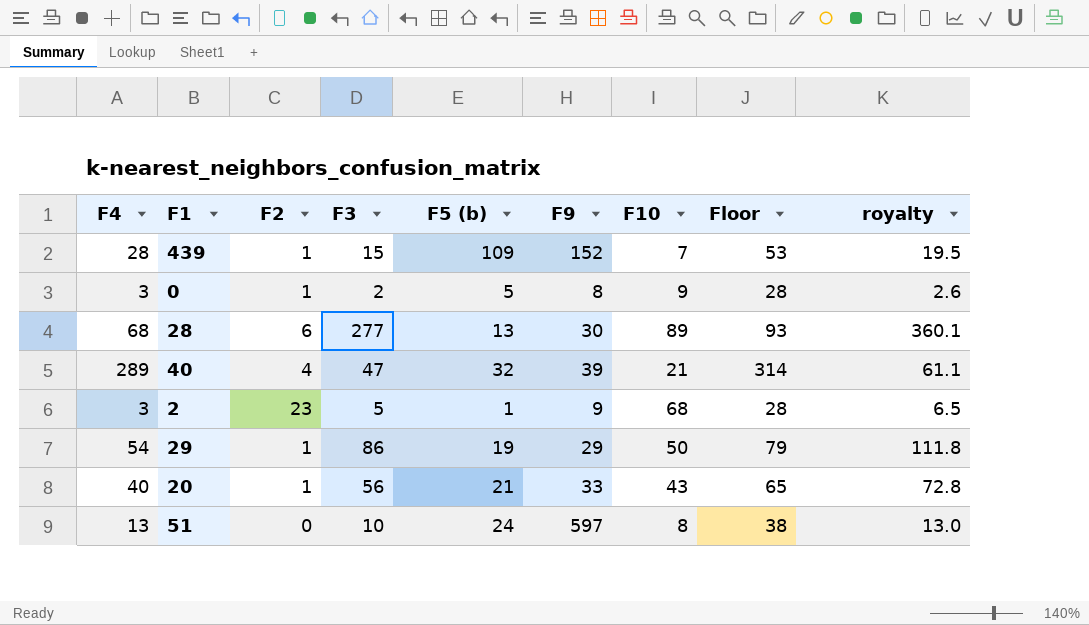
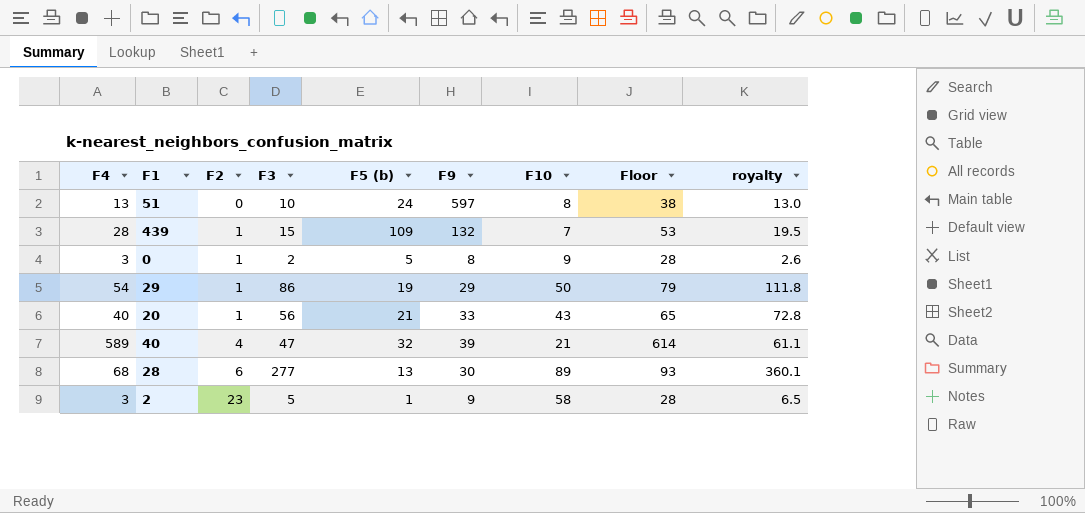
row order: none -> F2 ascending
439 | F9: 152 -> 132
40 | F4: 289 -> 589
40 | Floor: 314 -> 614
2 | F10: 68 -> 58

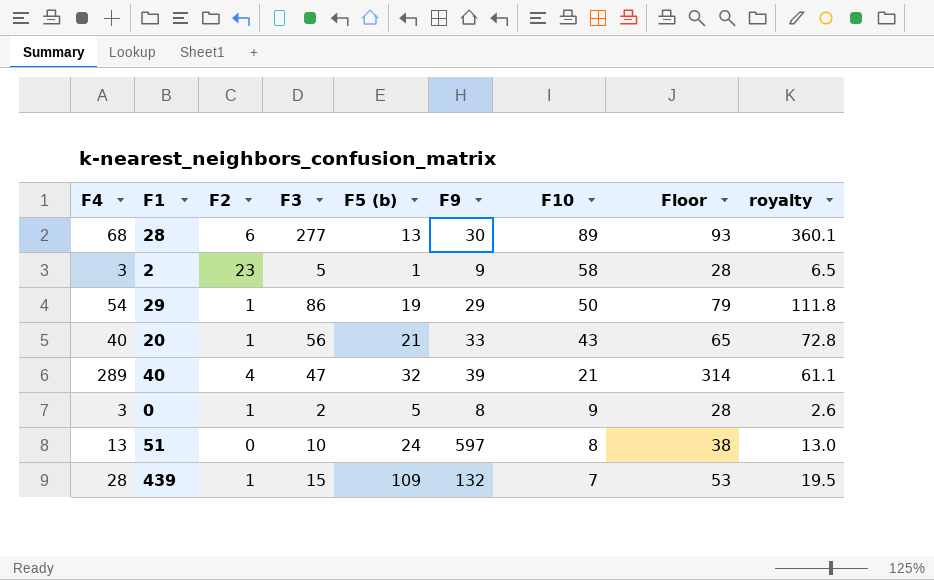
row order: F2 ascending -> F10 descending
40 | F4: 589 -> 289
40 | Floor: 614 -> 314

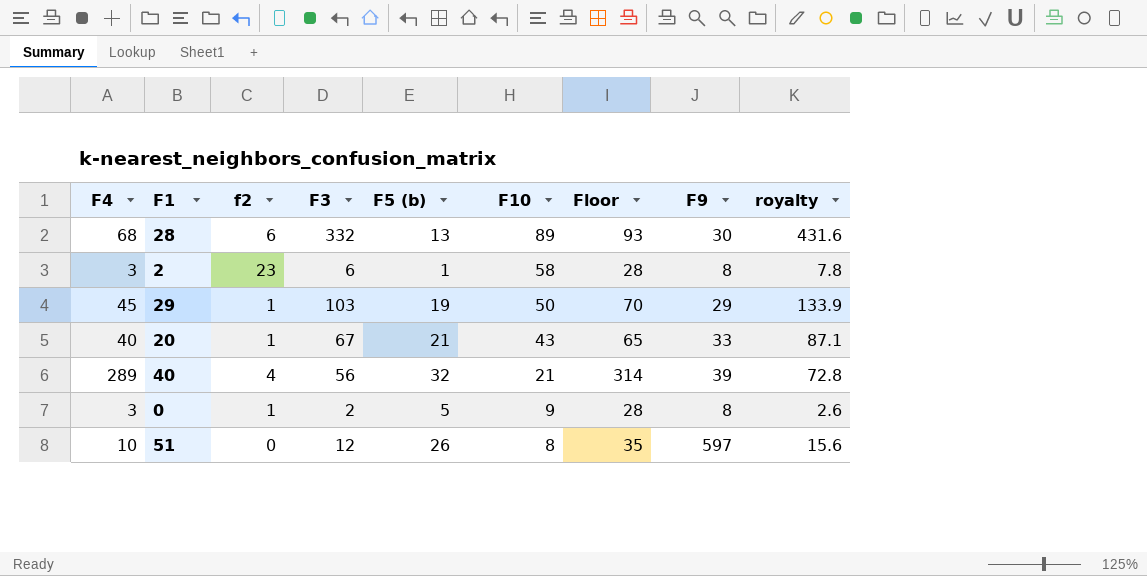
column name: F2 -> f2
column F9 | position: 6 -> 8
row 439: 28 | 1 | 15 | 109 | 132 | 7 | 53 | 19.5 -> none
28 | F3: 277 -> 332
28 | royalty: 360.1 -> 431.6
2 | F3: 5 -> 6
2 | F9: 9 -> 8
2 | royalty: 6.5 -> 7.8
29 | F4: 54 -> 45
29 | F3: 86 -> 103
29 | Floor: 79 -> 70
29 | royalty: 111.8 -> 133.9
20 | F3: 56 -> 67
20 | royalty: 72.8 -> 87.1
40 | F3: 47 -> 56
40 | royalty: 61.1 -> 72.8
51 | F4: 13 -> 10
51 | F3: 10 -> 12
51 | F5 (b): 24 -> 26
51 | Floor: 38 -> 35
51 | royalty: 13.0 -> 15.6

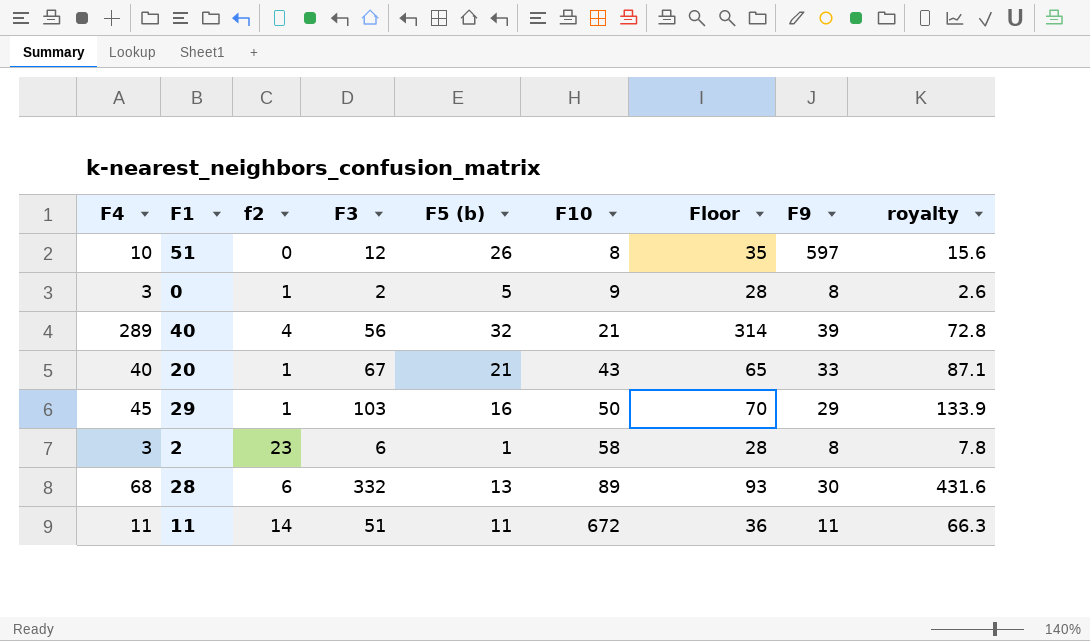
row order: F10 descending -> F10 ascending
29 | F5 (b): 19 -> 16
row 11: none -> 11 | 14 | 51 | 11 | 672 | 36 | 11 | 66.3

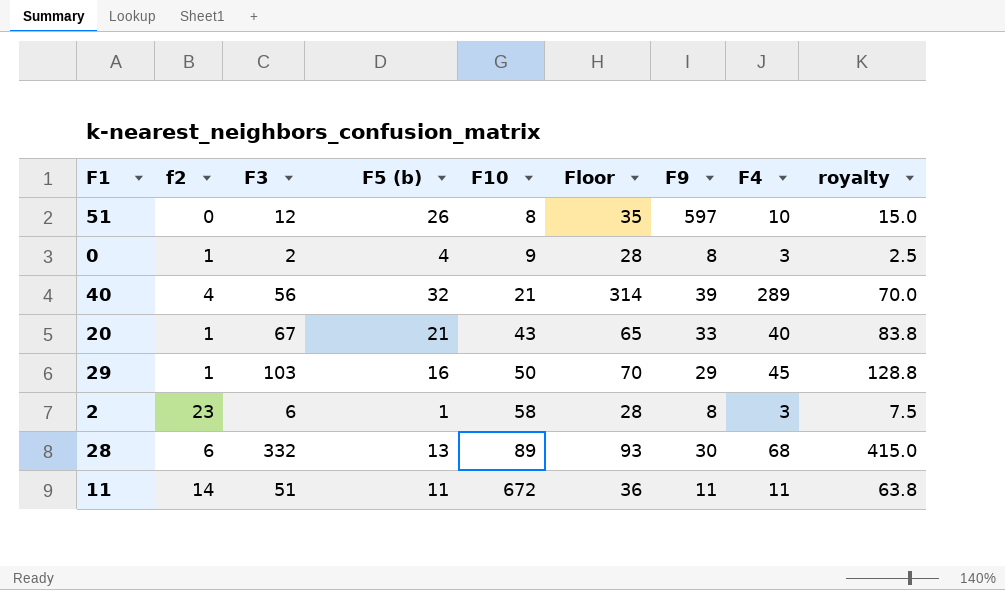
column F4 | position: 1 -> 8
column royalty | formula: [F3] * 1.3 -> [F3] * 1.25
0 | F5 (b): 5 -> 4

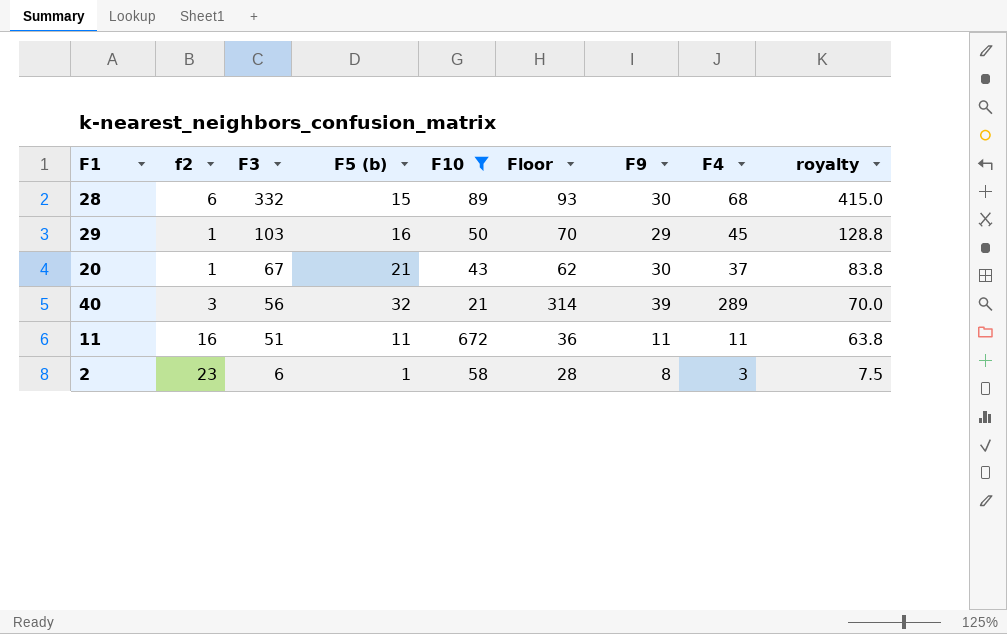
filter: none -> F10 >= 21
row order: F10 ascending -> F3 descending
28 | F5 (b): 13 -> 15
20 | Floor: 65 -> 62
20 | F9: 33 -> 30
20 | F4: 40 -> 37
40 | f2: 4 -> 3
11 | f2: 14 -> 16

